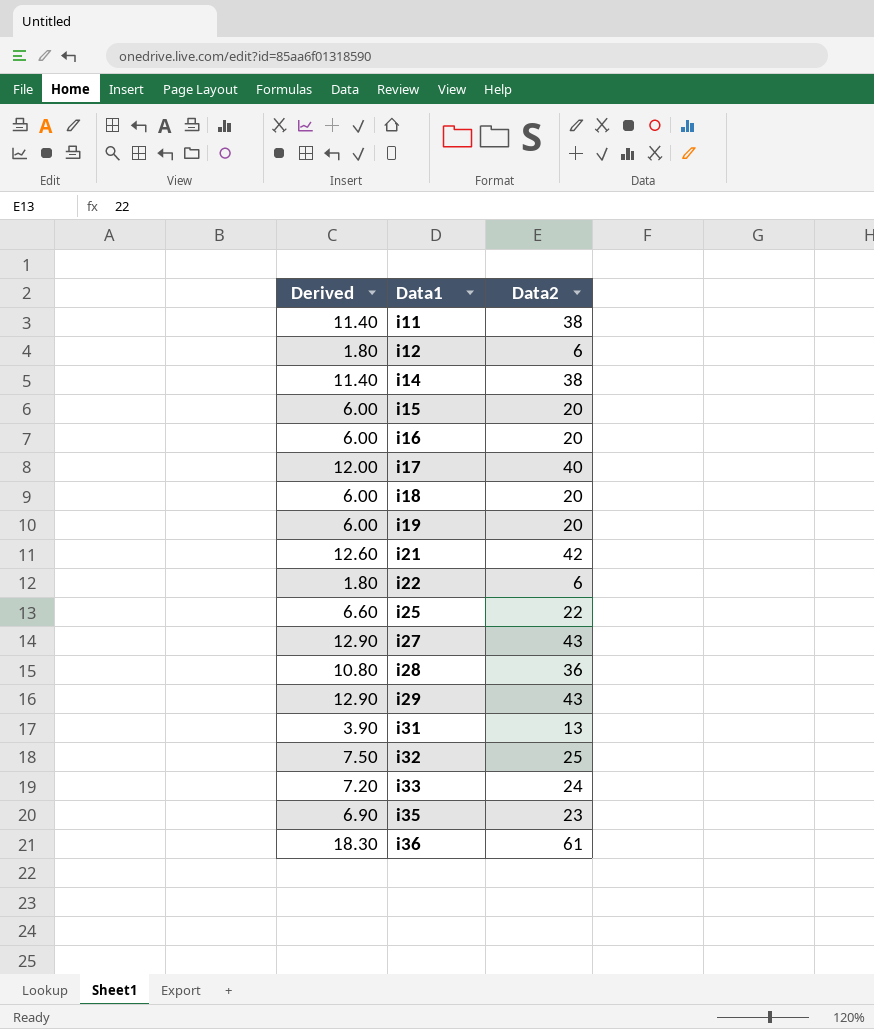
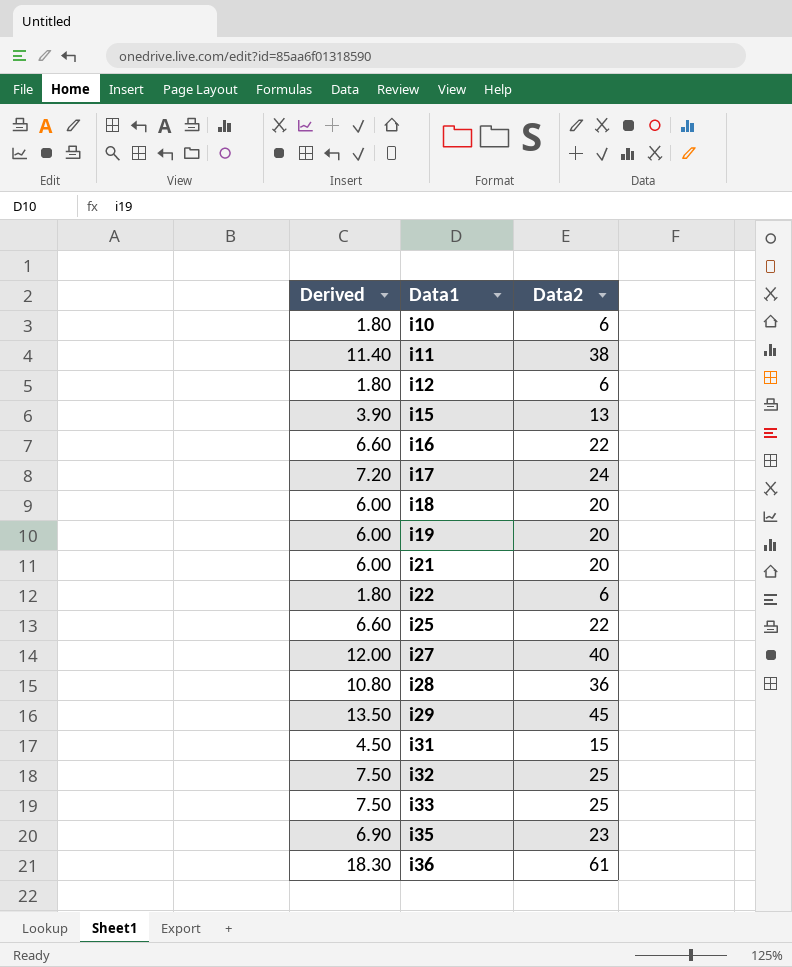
row i14: 11.40 | 38 -> none
row i10: none -> 1.80 | 6
i15 | Derived: 6.00 -> 3.90
i15 | Data2: 20 -> 13
i16 | Derived: 6.00 -> 6.60
i16 | Data2: 20 -> 22
i17 | Derived: 12.00 -> 7.20
i17 | Data2: 40 -> 24
i21 | Derived: 12.60 -> 6.00
i21 | Data2: 42 -> 20
i27 | Derived: 12.90 -> 12.00
i27 | Data2: 43 -> 40
i29 | Derived: 12.90 -> 13.50
i29 | Data2: 43 -> 45
i31 | Derived: 3.90 -> 4.50
i31 | Data2: 13 -> 15
i33 | Derived: 7.20 -> 7.50
i33 | Data2: 24 -> 25

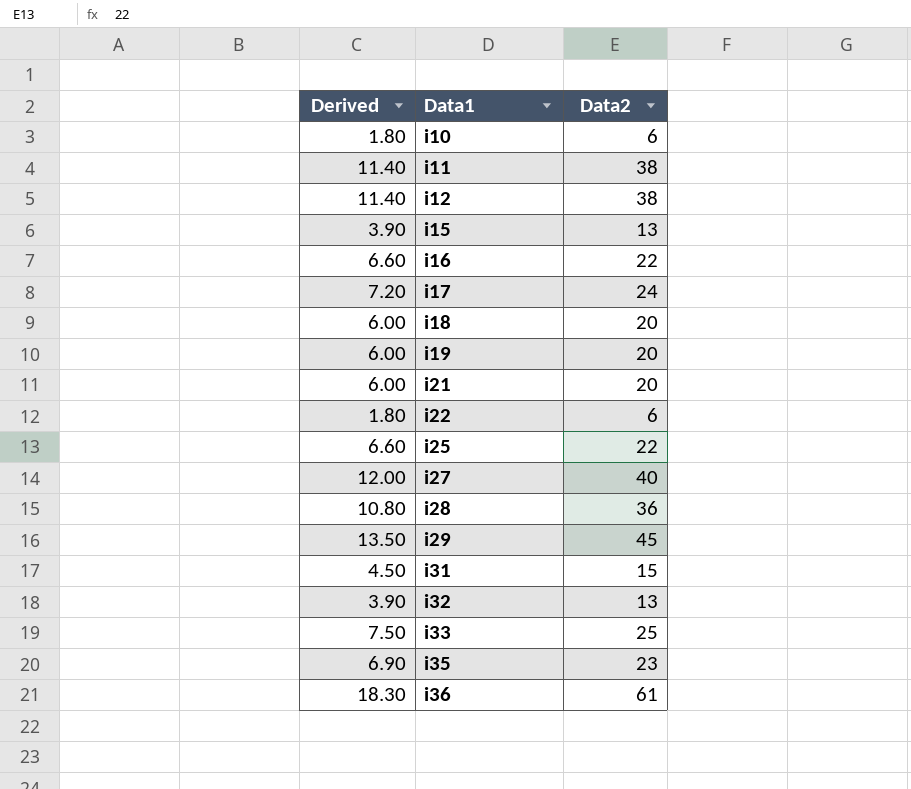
i12 | Derived: 1.80 -> 11.40
i12 | Data2: 6 -> 38
i32 | Derived: 7.50 -> 3.90
i32 | Data2: 25 -> 13

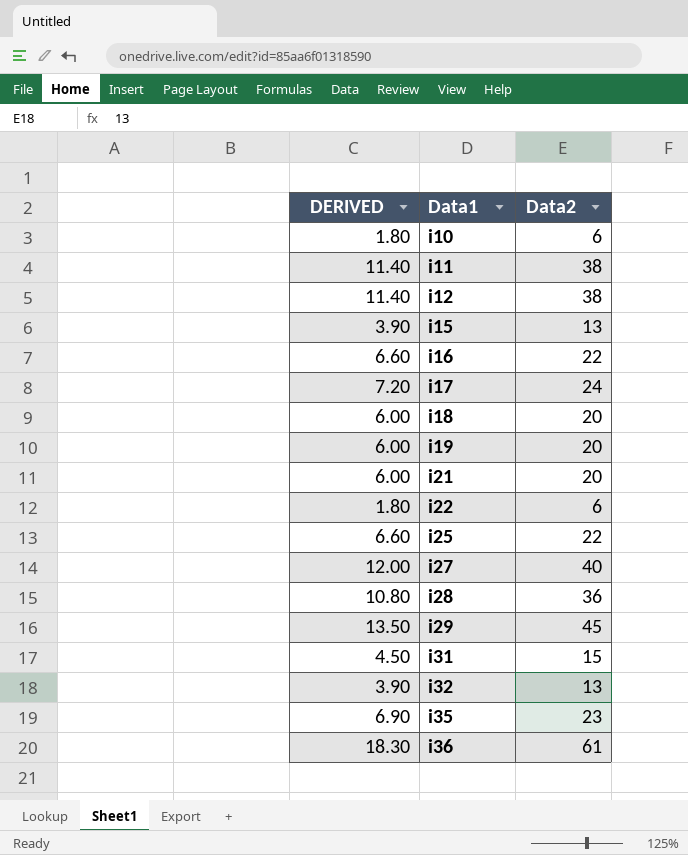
column name: Derived -> DERIVED
row i33: 7.50 | 25 -> none

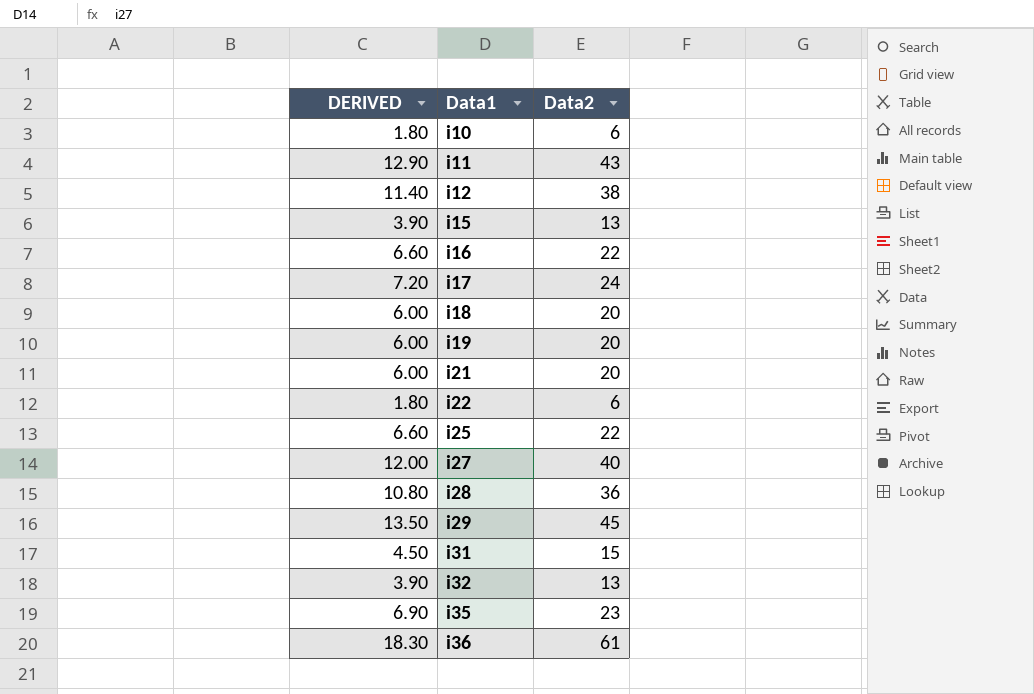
i11 | DERIVED: 11.40 -> 12.90
i11 | Data2: 38 -> 43

